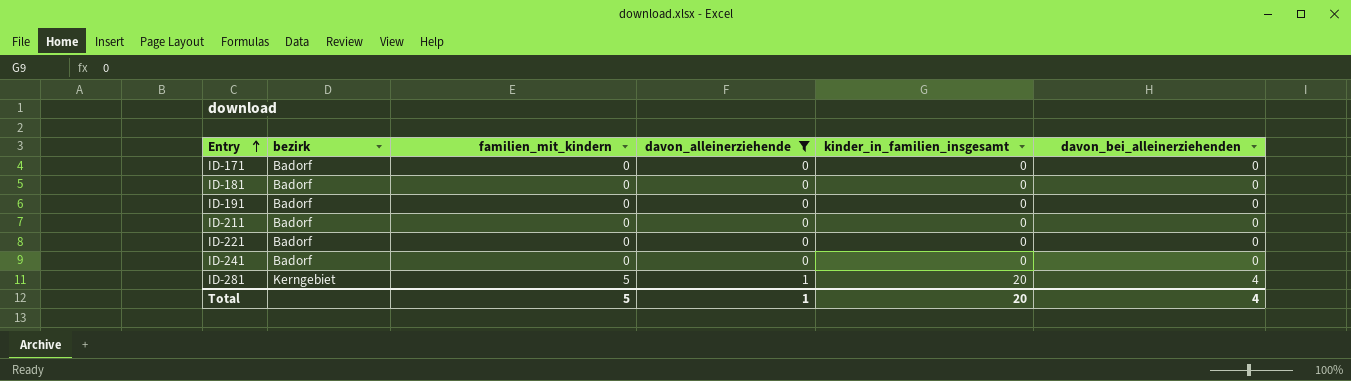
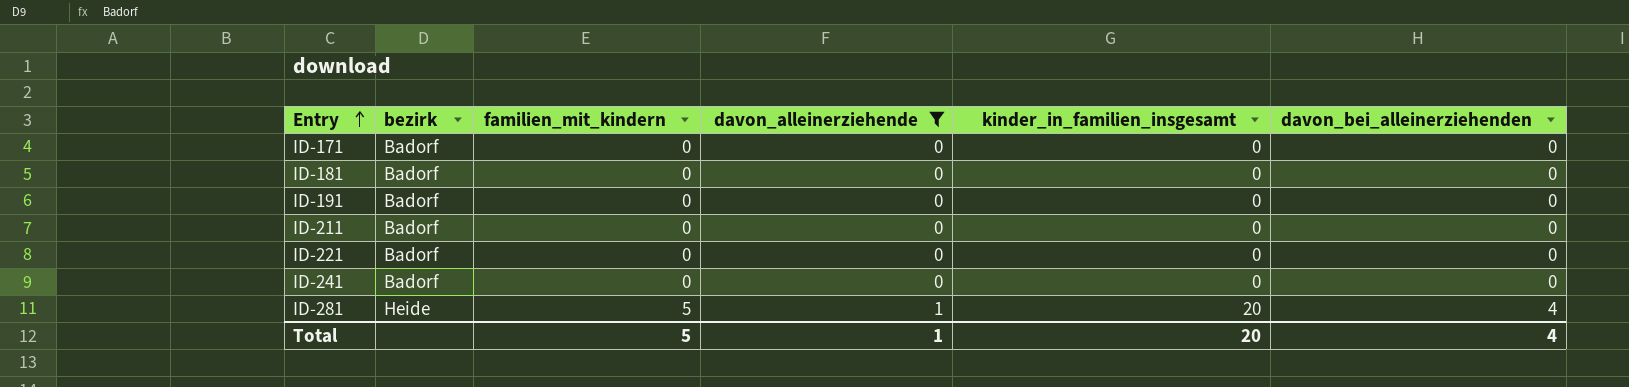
ID-281 | bezirk: Kerngebiet -> Heide

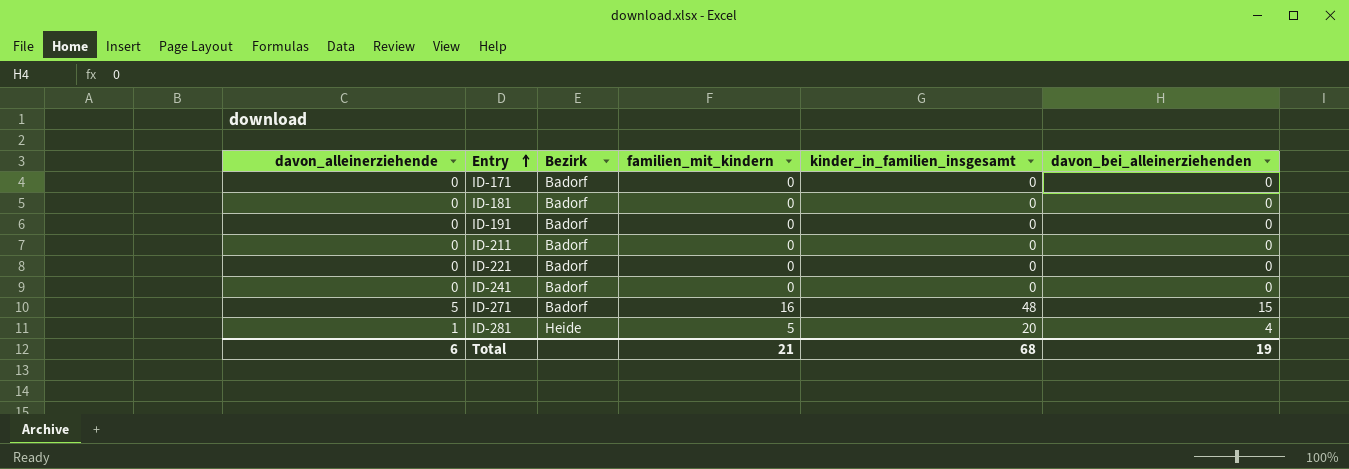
filter: davon_alleinerziehende != 5 -> none
column davon_alleinerziehende | position: 4 -> 1
column name: bezirk -> Bezirk
Total | davon_alleinerziehende: 1 -> 6
Total | familien_mit_kindern: 5 -> 21
Total | kinder_in_familien_insgesamt: 20 -> 68
Total | davon_bei_alleinerziehenden: 4 -> 19

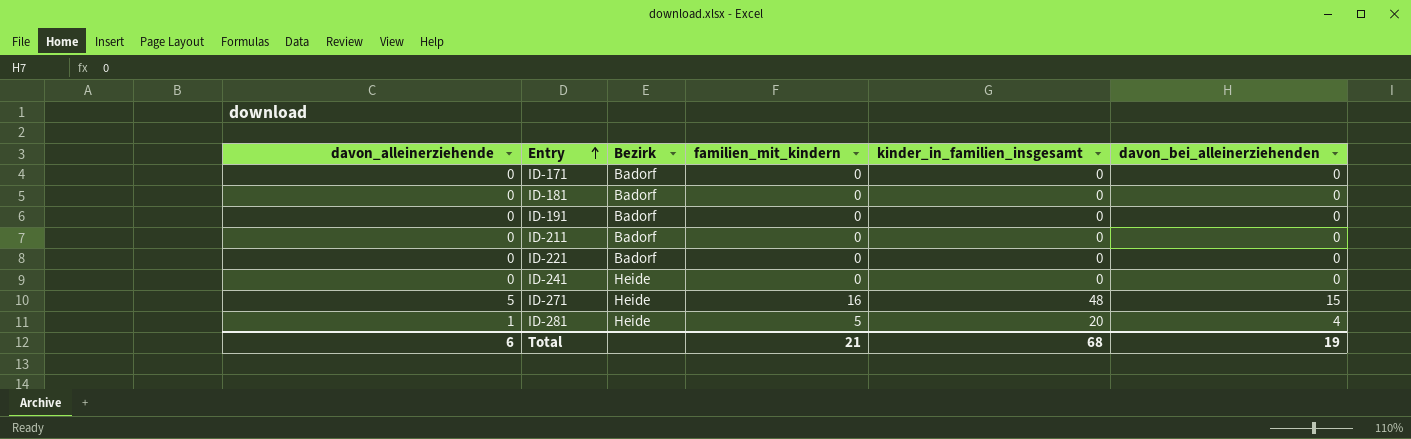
ID-241 | Bezirk: Badorf -> Heide
ID-271 | Bezirk: Badorf -> Heide

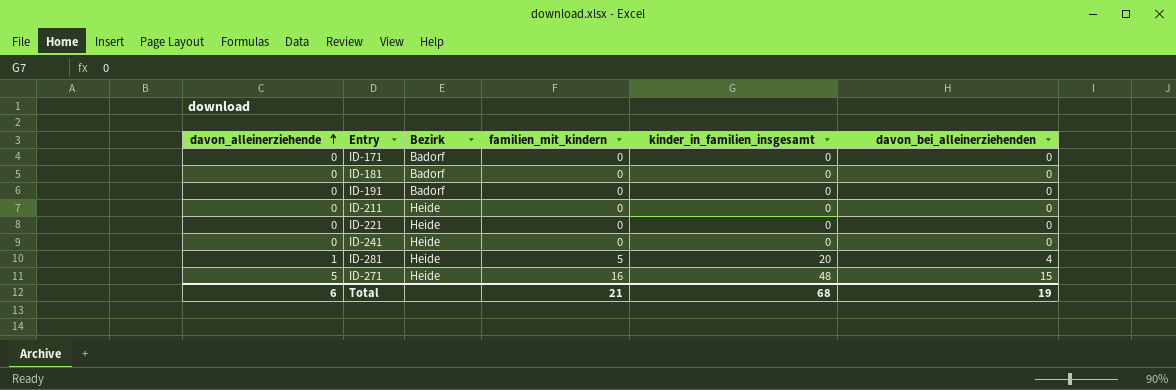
row order: Entry ascending -> davon_alleinerziehende ascending
ID-211 | Bezirk: Badorf -> Heide
ID-221 | Bezirk: Badorf -> Heide

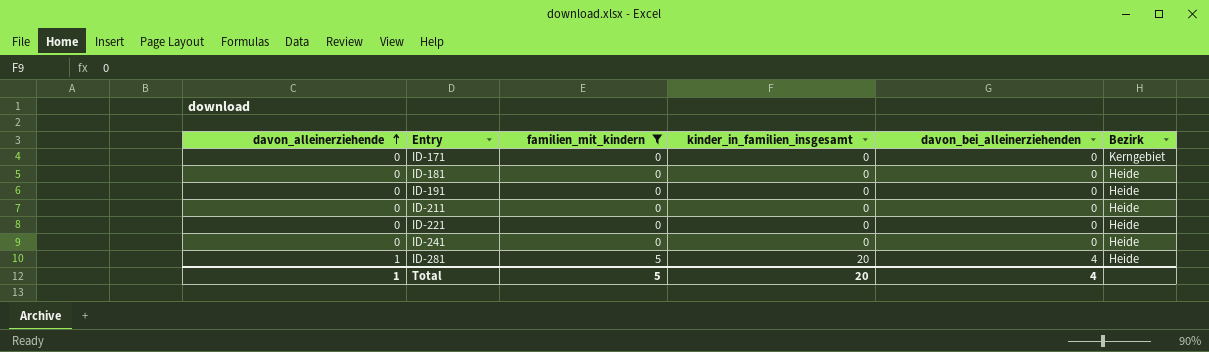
filter: none -> familien_mit_kindern != 16
column Bezirk | position: 3 -> 6
ID-171 | Bezirk: Badorf -> Kerngebiet
ID-181 | Bezirk: Badorf -> Heide
ID-191 | Bezirk: Badorf -> Heide
Total | davon_alleinerziehende: 6 -> 1
Total | familien_mit_kindern: 21 -> 5
Total | kinder_in_familien_insgesamt: 68 -> 20
Total | davon_bei_alleinerziehenden: 19 -> 4

